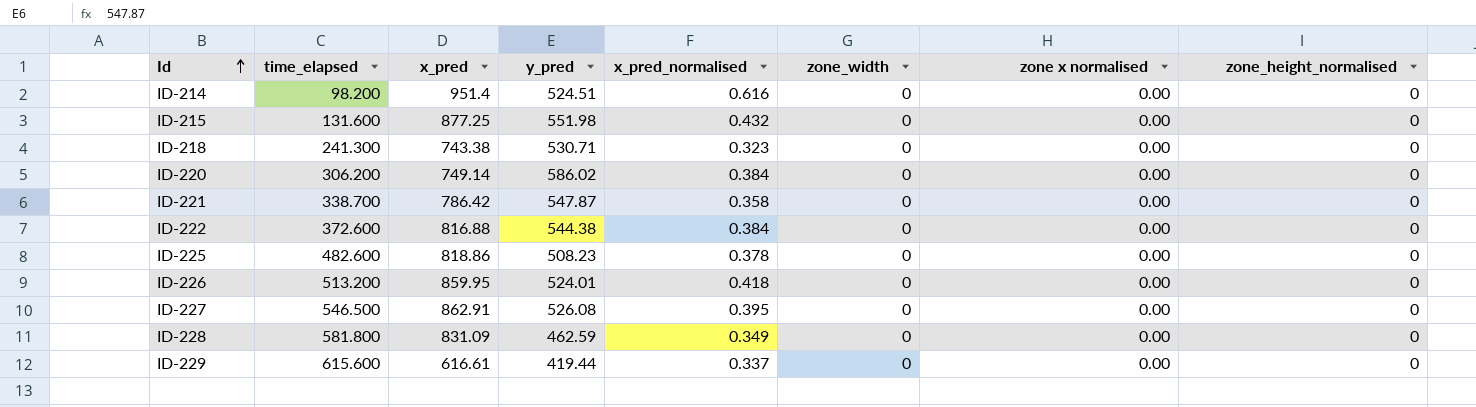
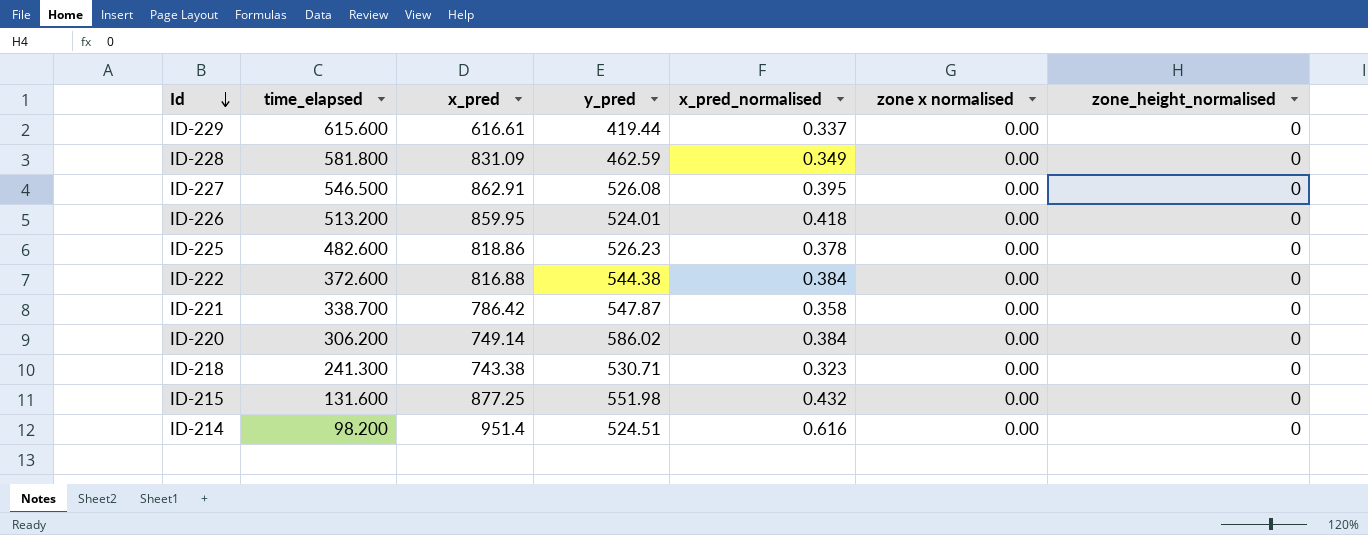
row order: Id ascending -> Id descending
column zone_width | position: 6 -> none
ID-225 | y_pred: 508.23 -> 526.23

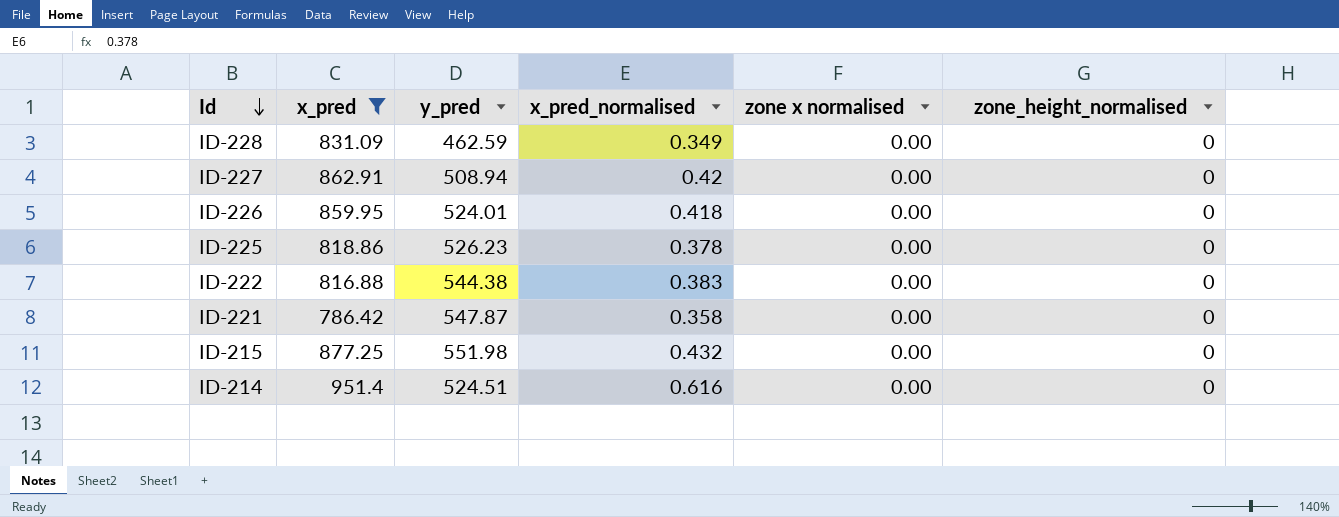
filter: none -> x_pred >= 786.42
column time_elapsed | position: 2 -> none
ID-227 | y_pred: 526.08 -> 508.94
ID-227 | x_pred_normalised: 0.395 -> 0.42
ID-222 | x_pred_normalised: 0.384 -> 0.383

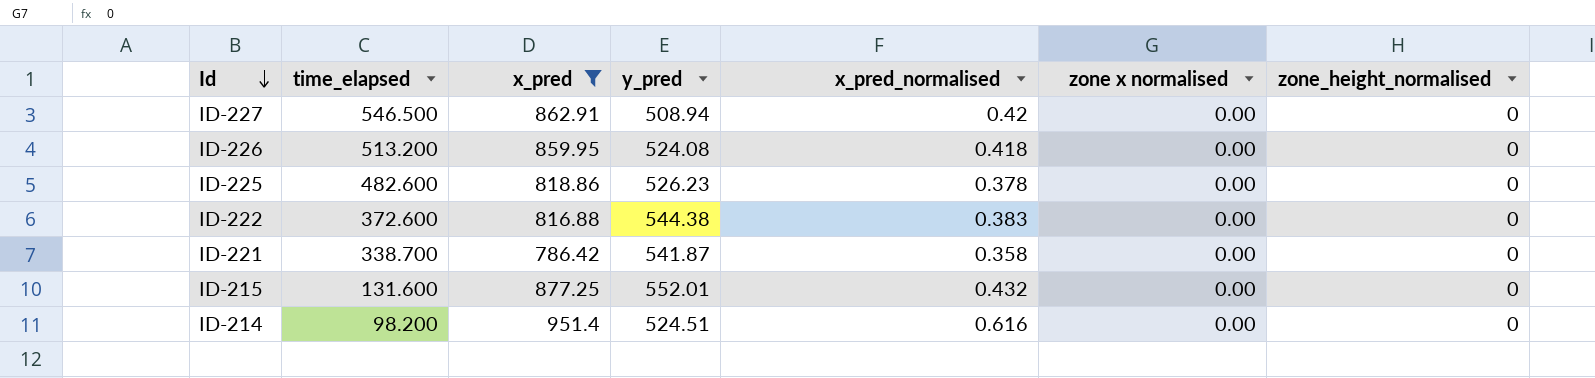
column time_elapsed | position: none -> 2
row ID-228: 831.09 | 462.59 | 0.349 | 0.00 | 0 -> none
ID-226 | y_pred: 524.01 -> 524.08
ID-221 | y_pred: 547.87 -> 541.87
ID-215 | y_pred: 551.98 -> 552.01

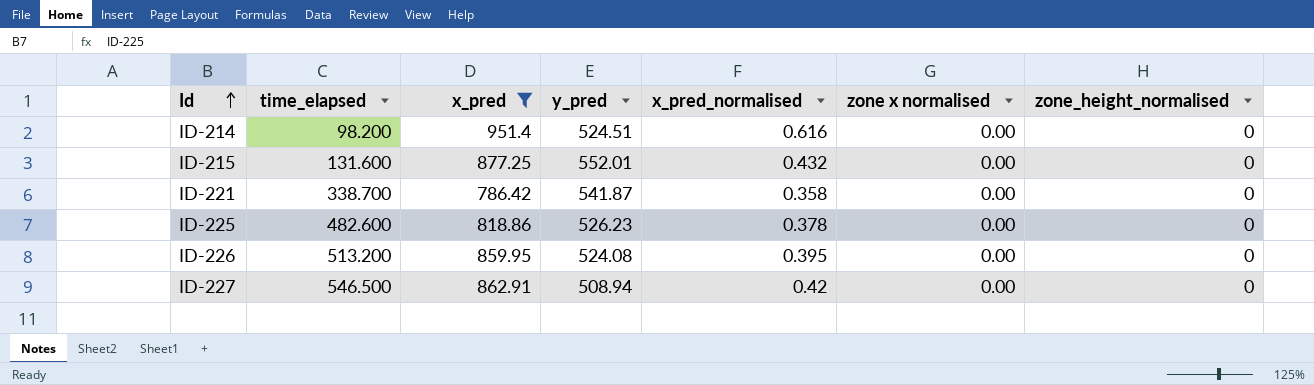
row order: Id descending -> Id ascending
row ID-222: 372.600 | 816.88 | 544.38 | 0.383 | 0.00 | 0 -> none
ID-226 | x_pred_normalised: 0.418 -> 0.395

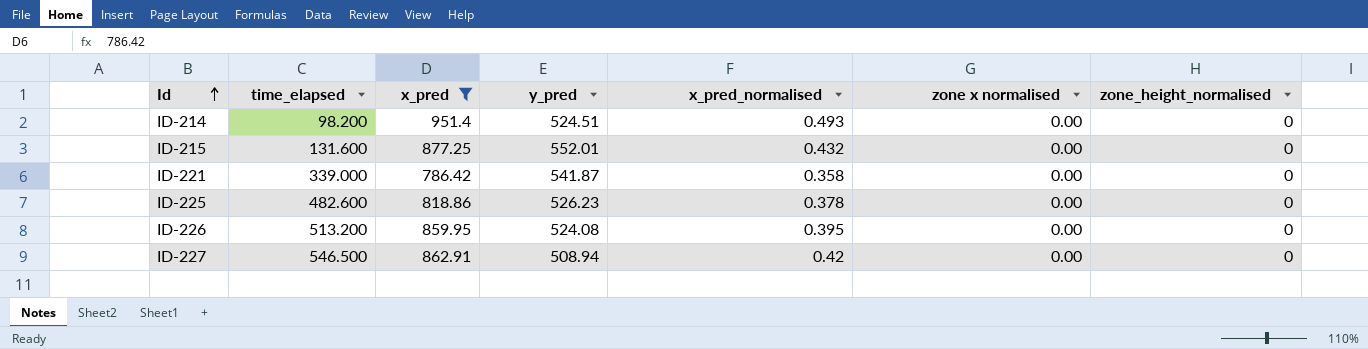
ID-214 | x_pred_normalised: 0.616 -> 0.493
ID-221 | time_elapsed: 338.700 -> 339.000

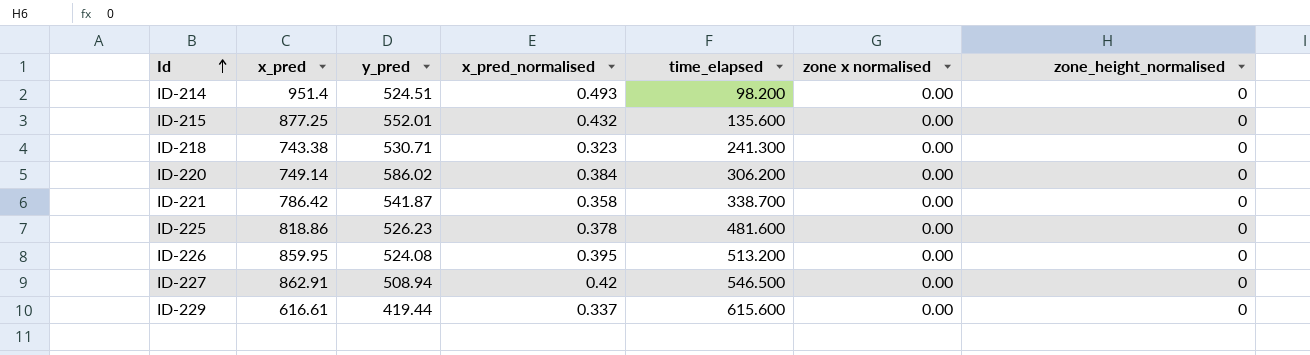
filter: x_pred >= 786.42 -> none
column time_elapsed | position: 2 -> 5
ID-215 | time_elapsed: 131.600 -> 135.600
ID-221 | time_elapsed: 339.000 -> 338.700
ID-225 | time_elapsed: 482.600 -> 481.600

